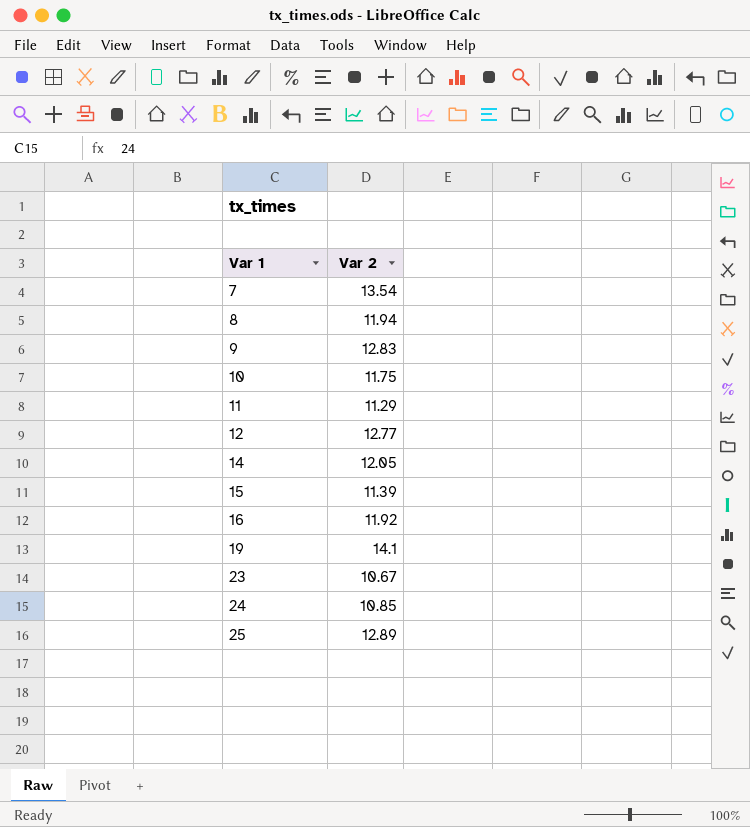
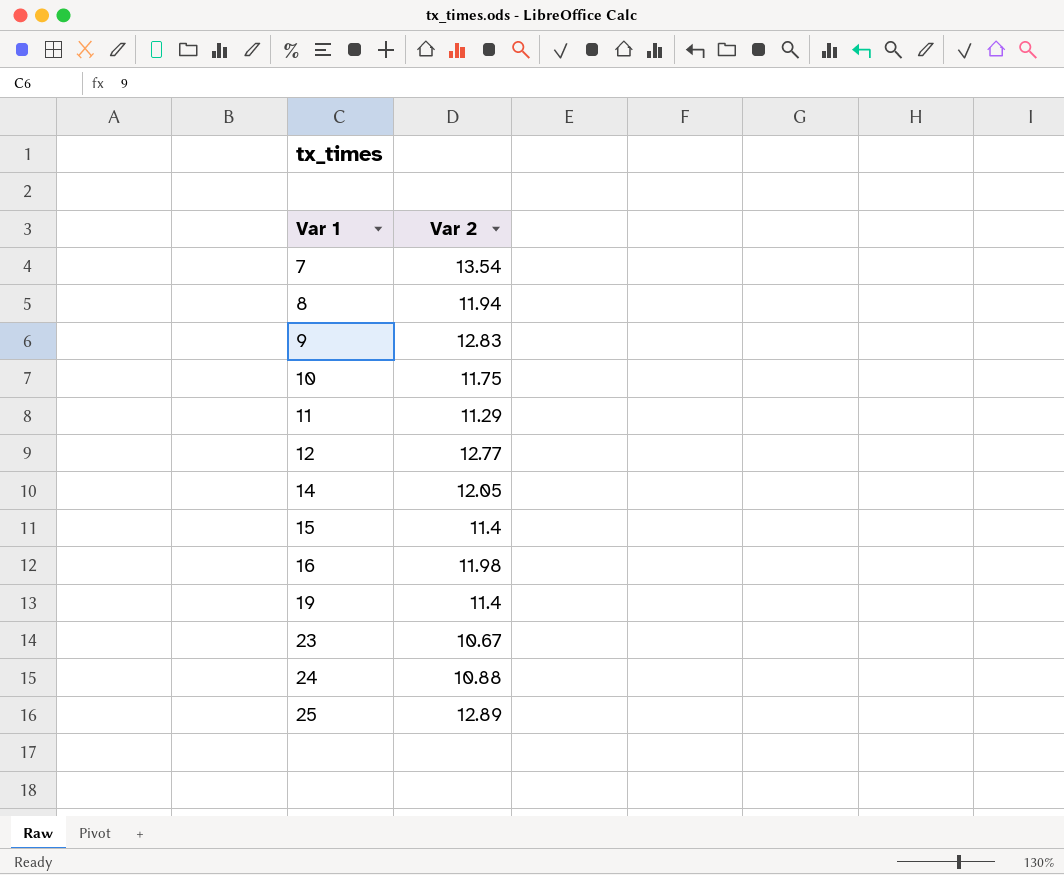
15 | Var 2: 11.39 -> 11.4
16 | Var 2: 11.92 -> 11.98
19 | Var 2: 14.1 -> 11.4
24 | Var 2: 10.85 -> 10.88

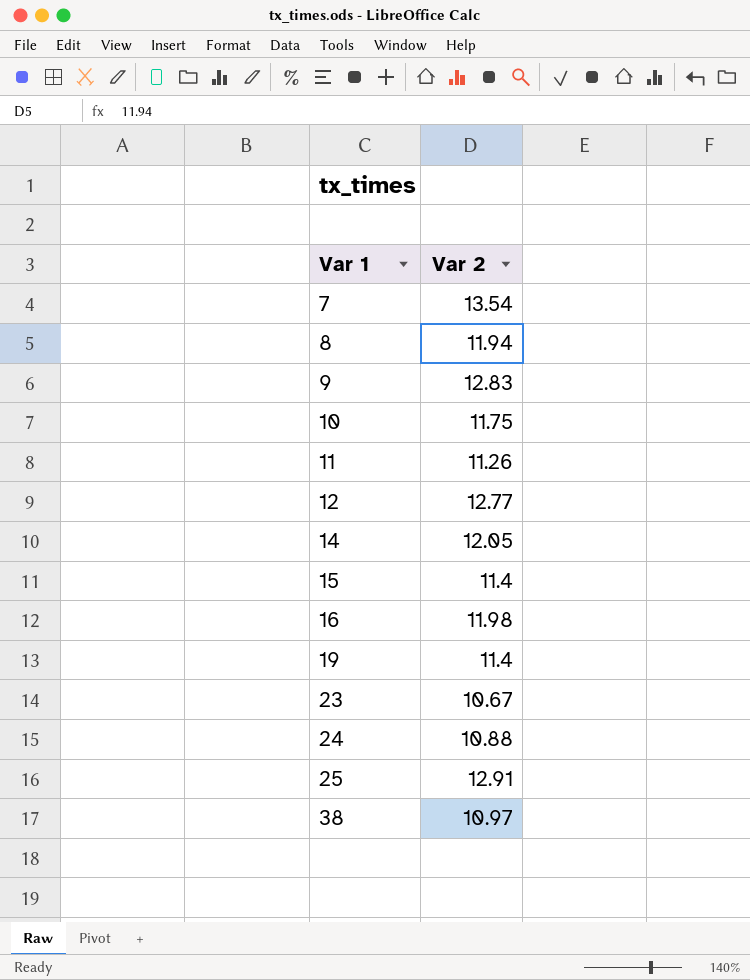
11 | Var 2: 11.29 -> 11.26
25 | Var 2: 12.89 -> 12.91
row 38: none -> 10.97

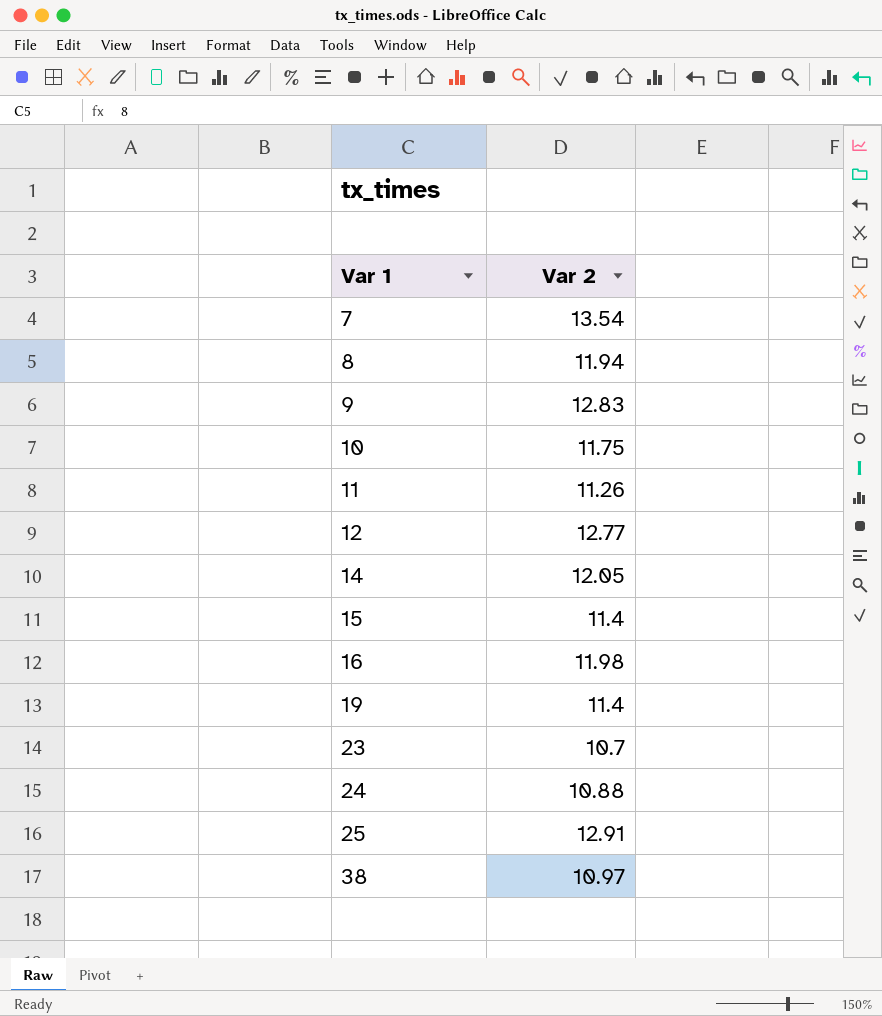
23 | Var 2: 10.67 -> 10.7

